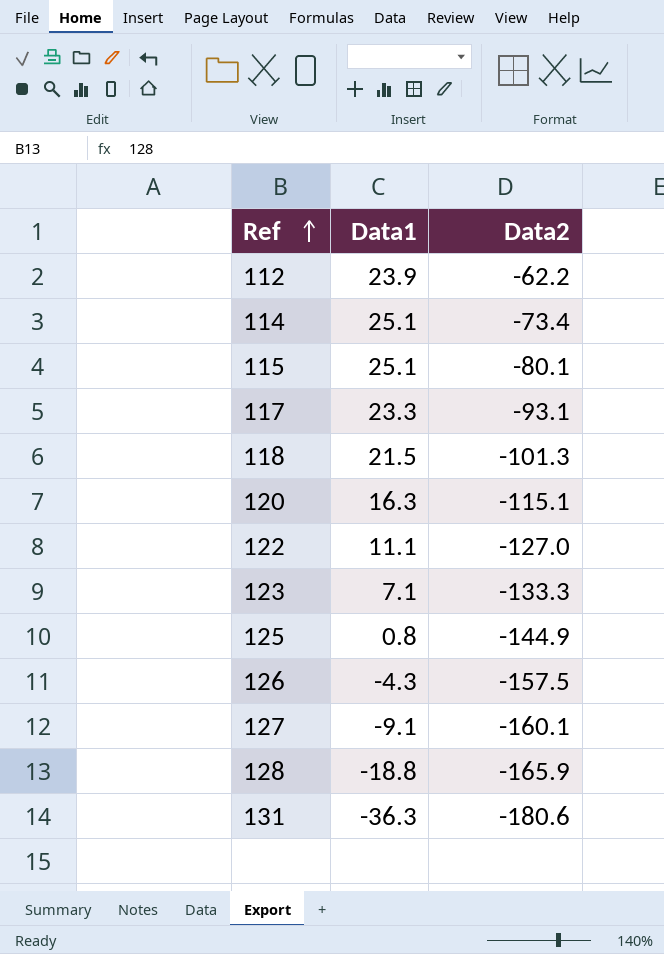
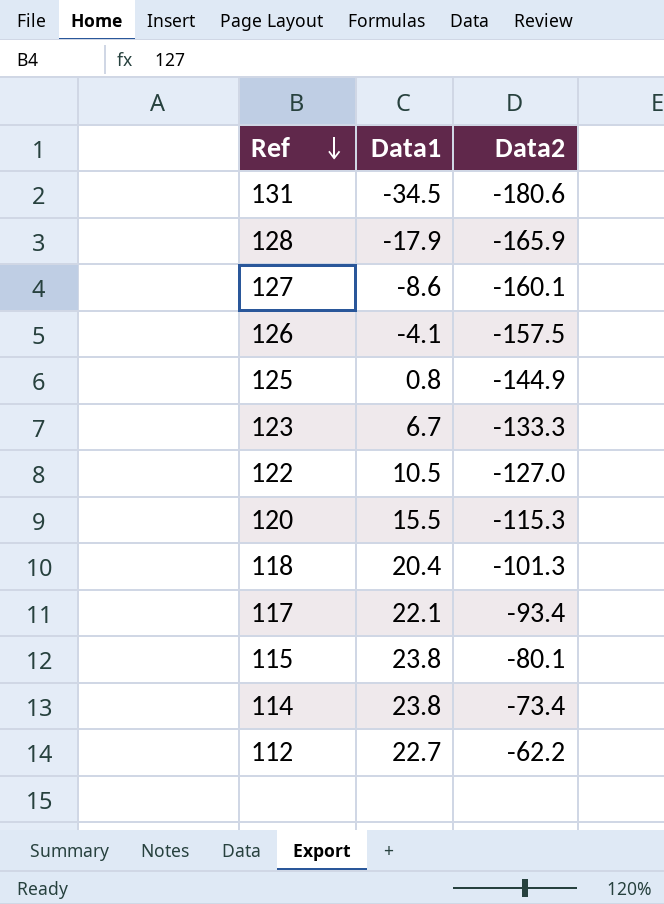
row order: Ref ascending -> Ref descending
131 | Data1: -36.3 -> -34.5
128 | Data1: -18.8 -> -17.9
127 | Data1: -9.1 -> -8.6
126 | Data1: -4.3 -> -4.1
123 | Data1: 7.1 -> 6.7
122 | Data1: 11.1 -> 10.5
120 | Data1: 16.3 -> 15.5
120 | Data2: -115.1 -> -115.3
118 | Data1: 21.5 -> 20.4
117 | Data1: 23.3 -> 22.1
117 | Data2: -93.1 -> -93.4
115 | Data1: 25.1 -> 23.8
114 | Data1: 25.1 -> 23.8
112 | Data1: 23.9 -> 22.7

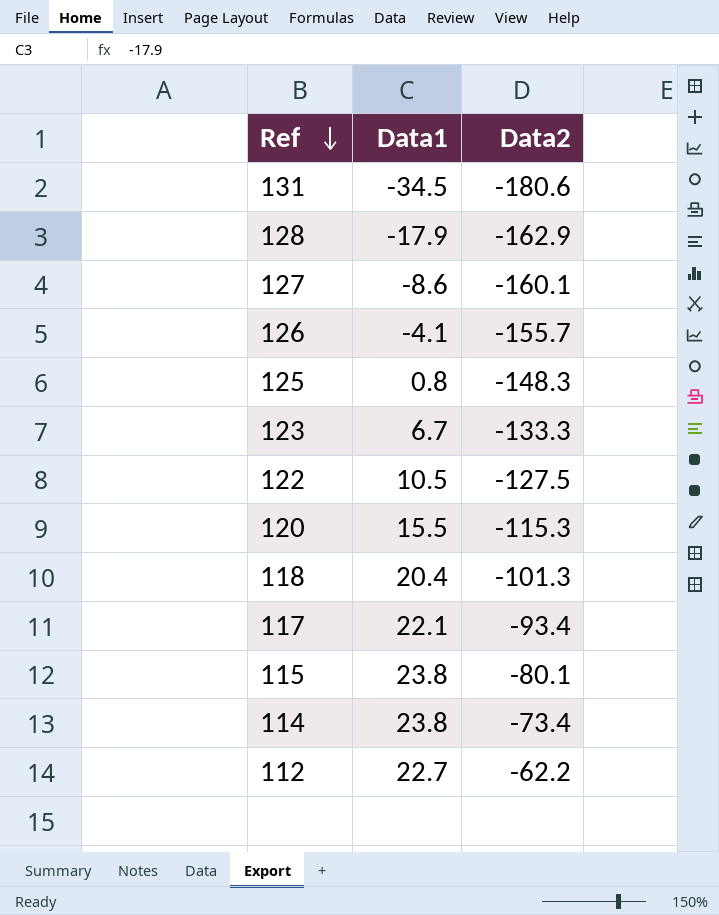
128 | Data2: -165.9 -> -162.9
126 | Data2: -157.5 -> -155.7
125 | Data2: -144.9 -> -148.3
122 | Data2: -127.0 -> -127.5

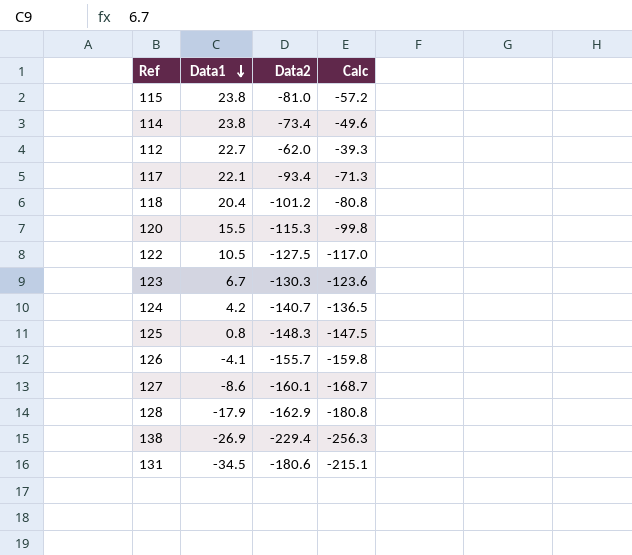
row order: Ref descending -> Data1 descending
column Calc | formula: none -> [Data1] + [Data2]
115 | Data2: -80.1 -> -81.0
112 | Data2: -62.2 -> -62.0
118 | Data2: -101.3 -> -101.2
123 | Data2: -133.3 -> -130.3
row 124: none -> 4.2 | -140.7 | -136.5
row 138: none -> -26.9 | -229.4 | -256.3

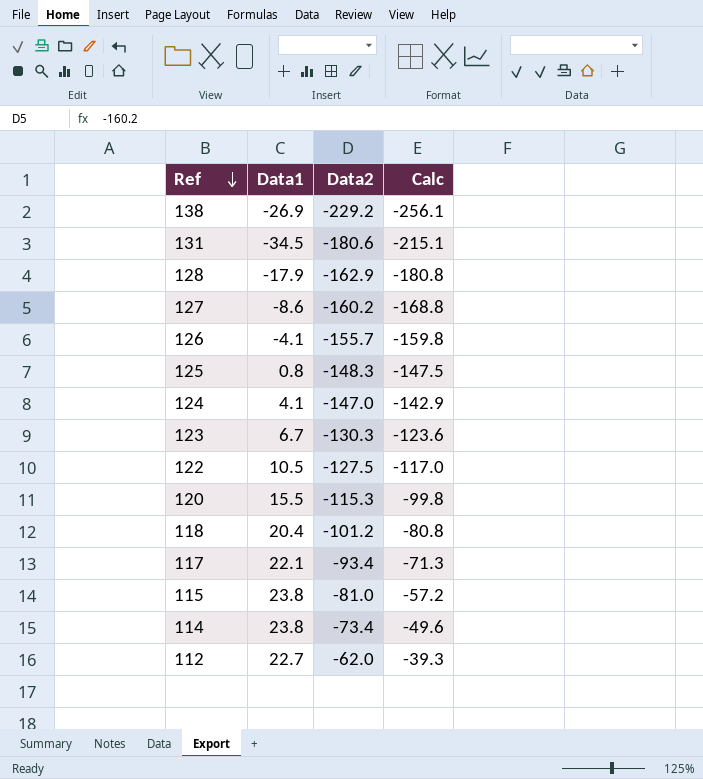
row order: Data1 descending -> Ref descending
138 | Data2: -229.4 -> -229.2
138 | Calc: -256.3 -> -256.1
127 | Data2: -160.1 -> -160.2
127 | Calc: -168.7 -> -168.8
124 | Data1: 4.2 -> 4.1
124 | Data2: -140.7 -> -147.0
124 | Calc: -136.5 -> -142.9

